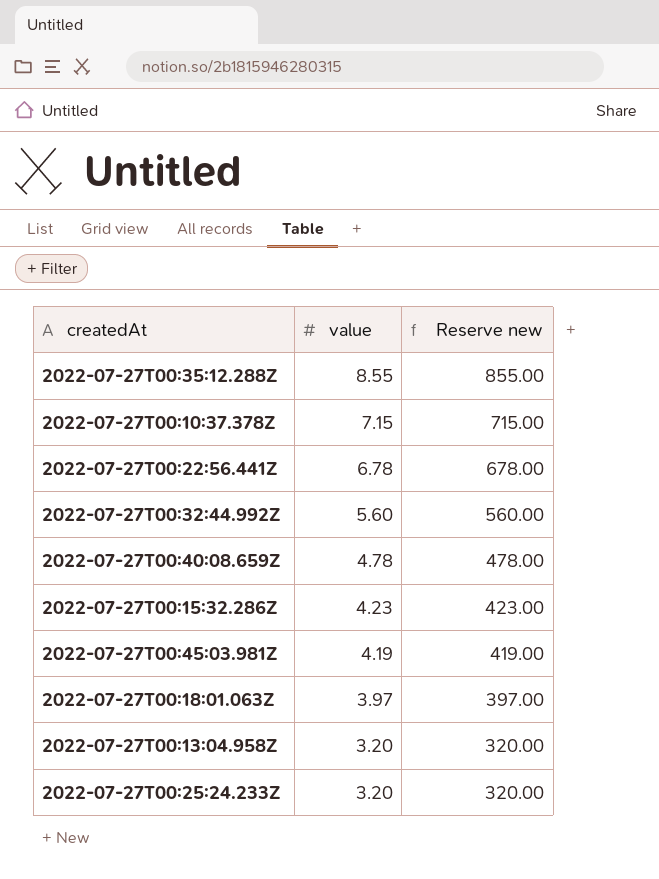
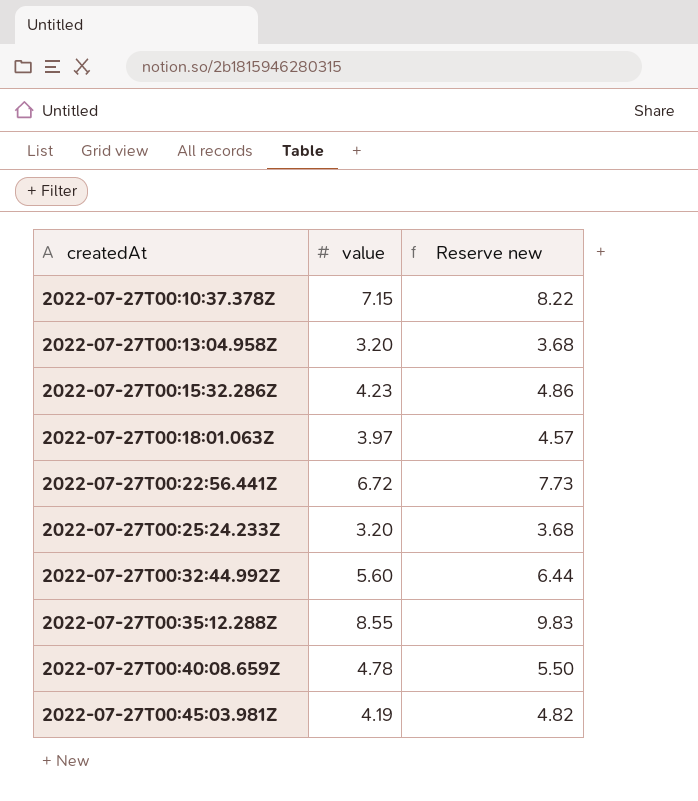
row order: value descending -> createdAt ascending
column Reserve new | formula: [value] * 100 -> [value] * 1.15
2022-07-27T00:22:56.441Z | value: 6.78 -> 6.72

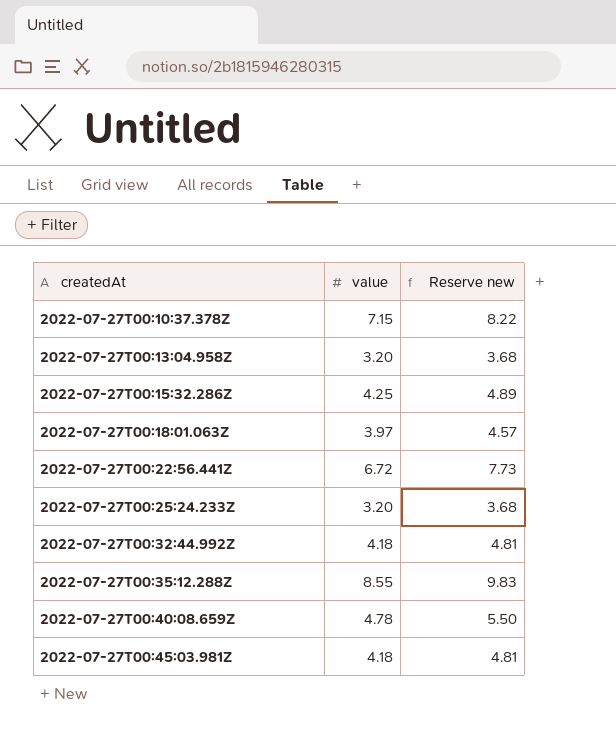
2022-07-27T00:15:32.286Z | value: 4.23 -> 4.25
2022-07-27T00:15:32.286Z | Reserve new: 4.86 -> 4.89
2022-07-27T00:32:44.992Z | value: 5.60 -> 4.18
2022-07-27T00:32:44.992Z | Reserve new: 6.44 -> 4.81
2022-07-27T00:45:03.981Z | value: 4.19 -> 4.18
2022-07-27T00:45:03.981Z | Reserve new: 4.82 -> 4.81

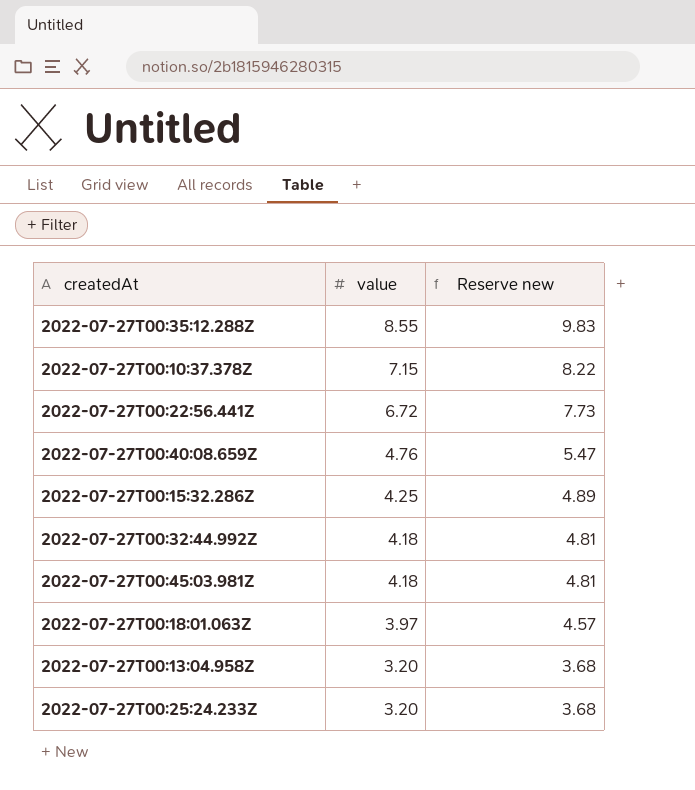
row order: createdAt ascending -> value descending
2022-07-27T00:40:08.659Z | value: 4.78 -> 4.76
2022-07-27T00:40:08.659Z | Reserve new: 5.50 -> 5.47

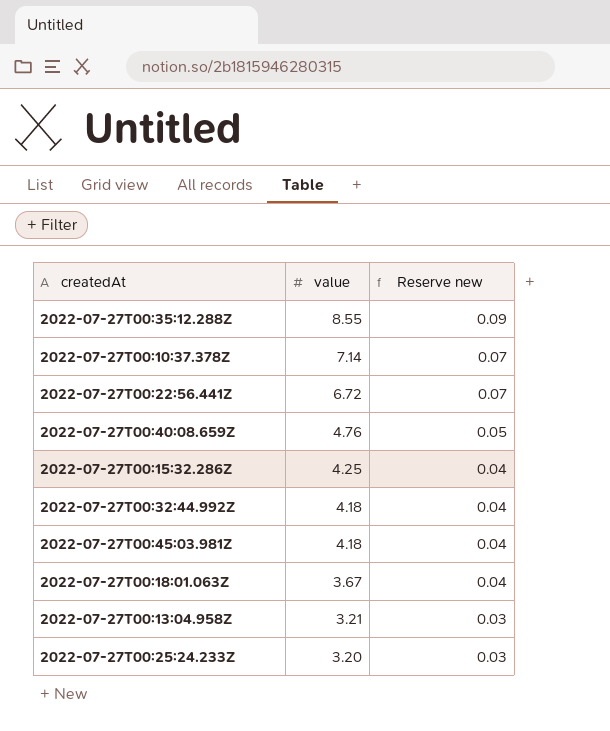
column Reserve new | formula: [value] * 1.15 -> [value] * 0.01
2022-07-27T00:10:37.378Z | value: 7.15 -> 7.14
2022-07-27T00:18:01.063Z | value: 3.97 -> 3.67
2022-07-27T00:13:04.958Z | value: 3.20 -> 3.21

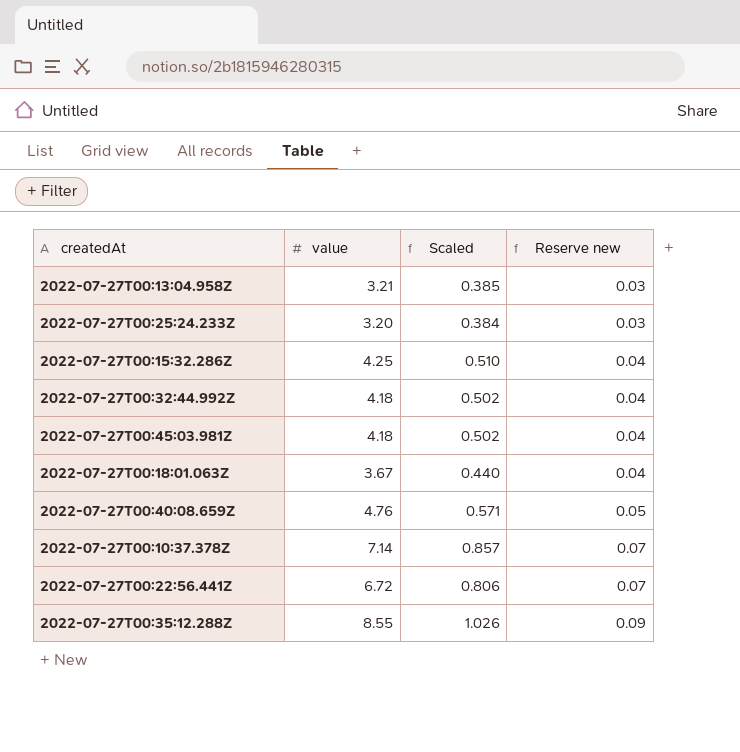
row order: value descending -> Reserve new ascending
column Scaled | formula: none -> [value] * 0.12

